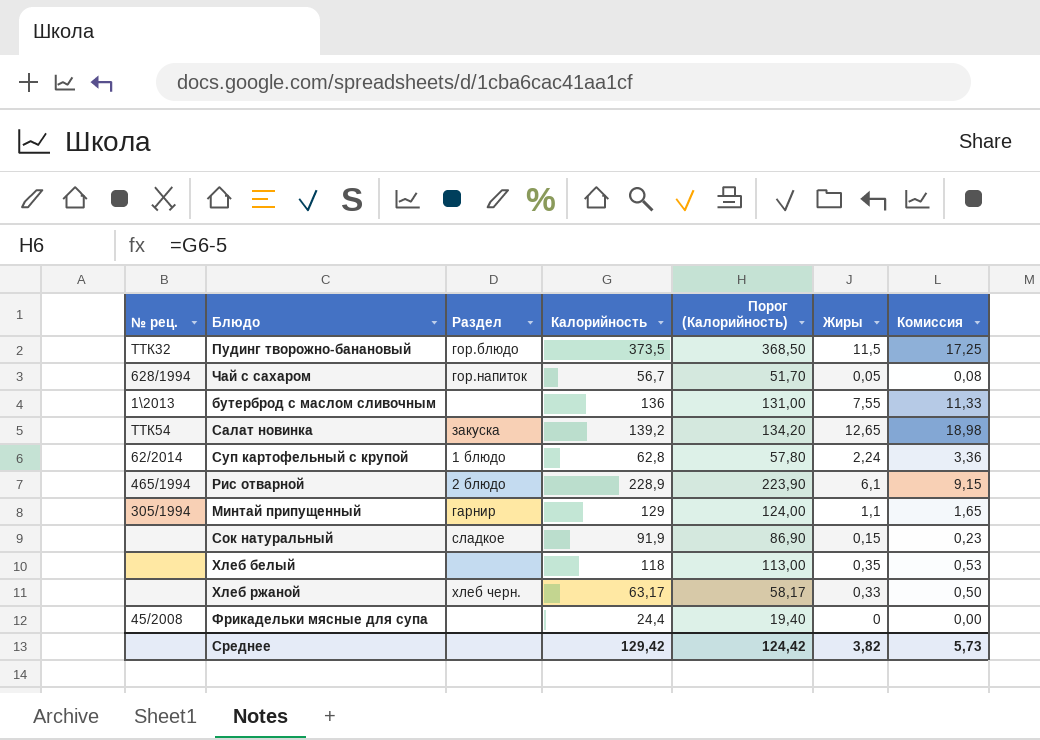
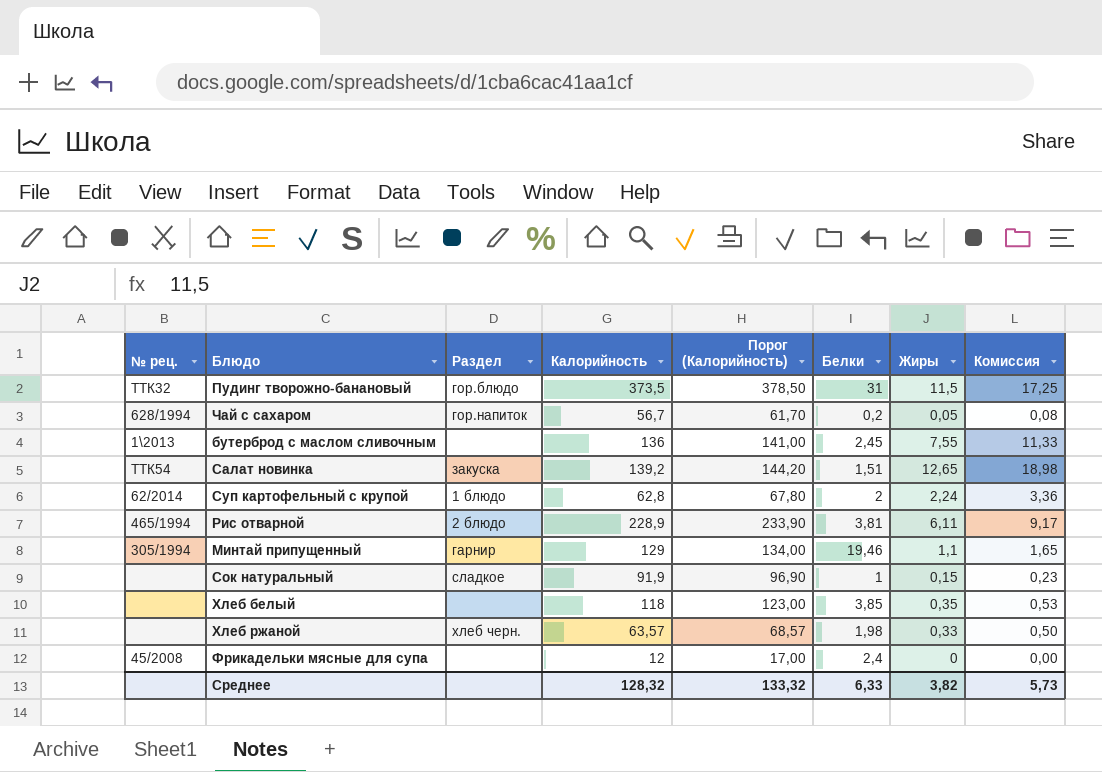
column Порог (Калорийность) | formula: [Калорийность] - 5 -> [Калорийность] + 5
column Белки | position: none -> 6
Рис отварной | Жиры: 6,1 -> 6,11
Рис отварной | Комиссия: 9,15 -> 9,17
Хлеб ржаной | Калорийность: 63,17 -> 63,57
Фрикадельки мясные для супа | Калорийность: 24,4 -> 12
Среднее | Калорийность: 129,42 -> 128,32
Среднее | Порог (Калорийность): 124,42 -> 133,32

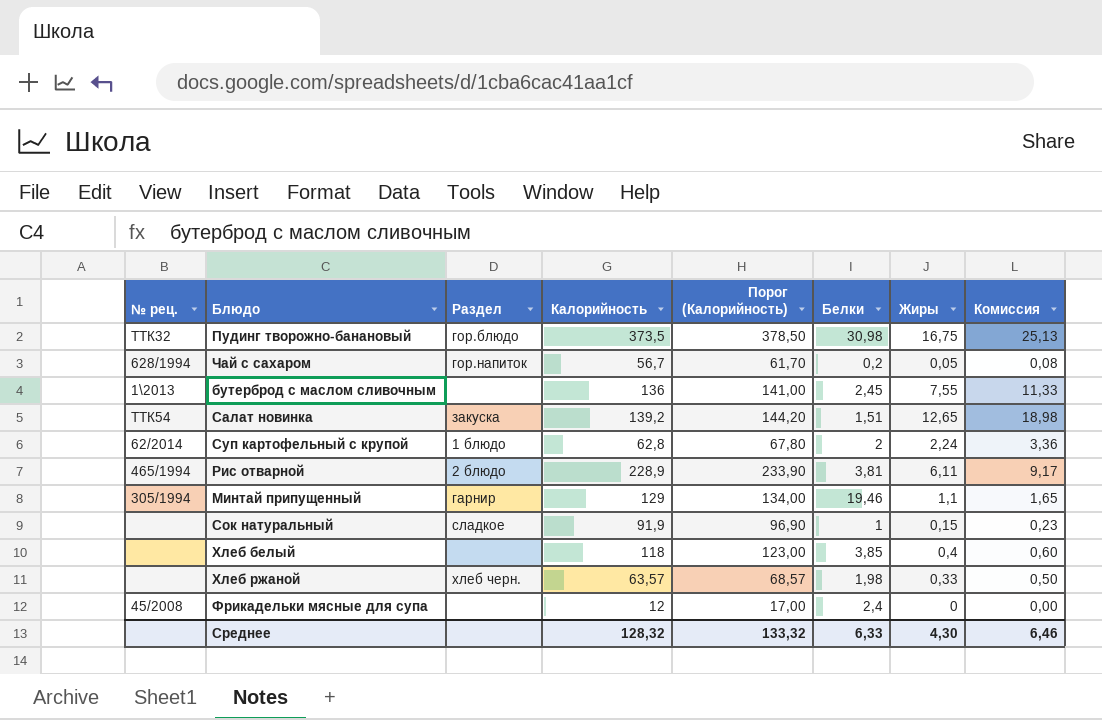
Пудинг творожно-банановый | Белки: 31 -> 30,98
Пудинг творожно-банановый | Жиры: 11,5 -> 16,75
Пудинг творожно-банановый | Комиссия: 17,25 -> 25,13
Хлеб белый | Жиры: 0,35 -> 0,4
Хлеб белый | Комиссия: 0,53 -> 0,60
Среднее | Жиры: 3,82 -> 4,30
Среднее | Комиссия: 5,73 -> 6,46

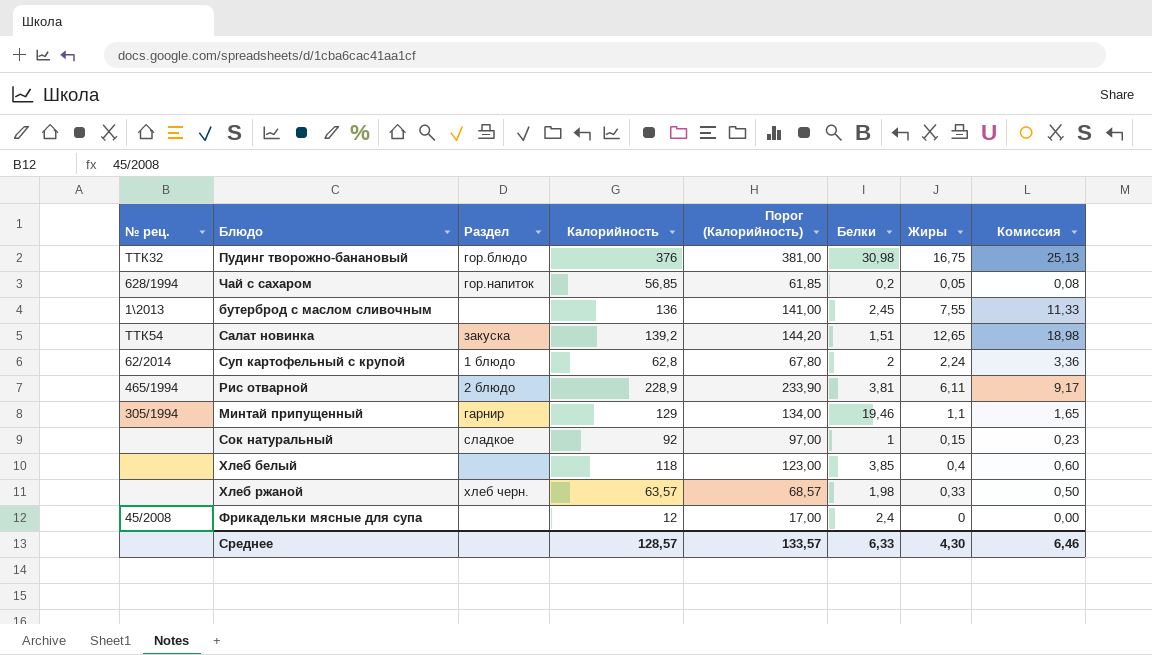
Пудинг творожно-банановый | Калорийность: 373,5 -> 376
Пудинг творожно-банановый | Порог (Калорийность): 378,50 -> 381,00
Чай с сахаром | Калорийность: 56,7 -> 56,85
Чай с сахаром | Порог (Калорийность): 61,70 -> 61,85
Сок натуральный | Калорийность: 91,9 -> 92
Сок натуральный | Порог (Калорийность): 96,90 -> 97,00
Среднее | Калорийность: 128,32 -> 128,57
Среднее | Порог (Калорийность): 133,32 -> 133,57

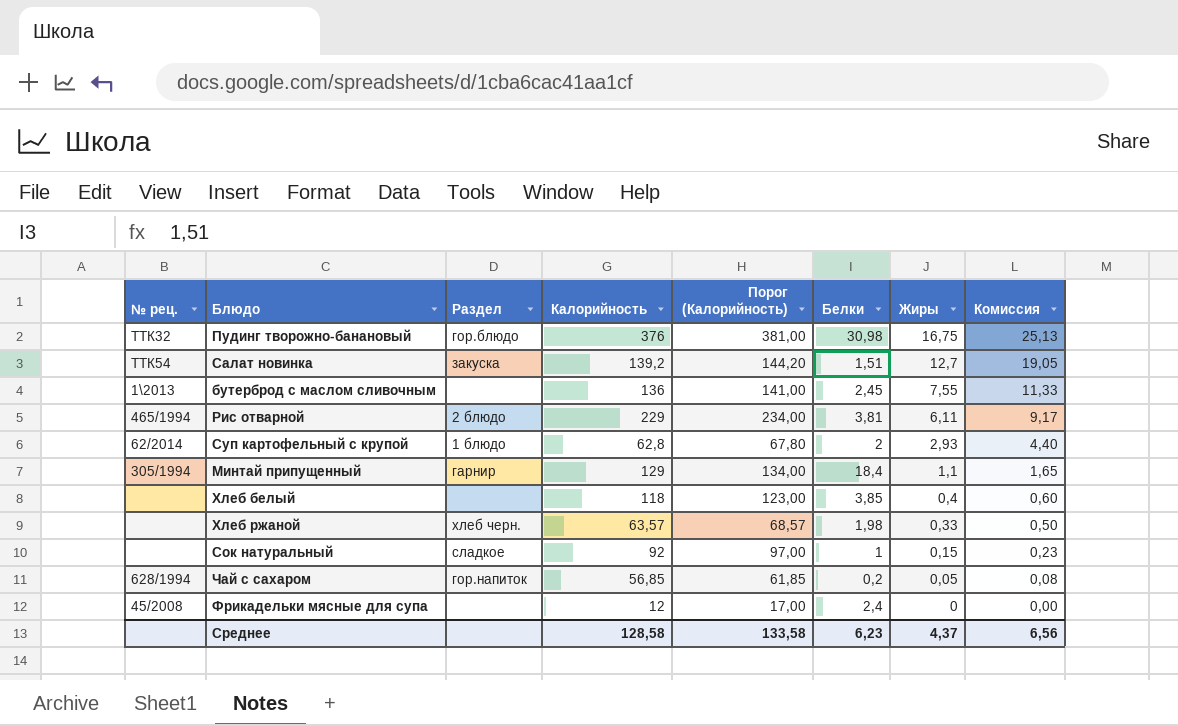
row order: none -> Жиры descending
Салат новинка | Жиры: 12,65 -> 12,7
Салат новинка | Комиссия: 18,98 -> 19,05
Рис отварной | Калорийность: 228,9 -> 229
Рис отварной | Порог (Калорийность): 233,90 -> 234,00
Суп картофельный с крупой | Жиры: 2,24 -> 2,93
Суп картофельный с крупой | Комиссия: 3,36 -> 4,40
Минтай припущенный | Белки: 19,46 -> 18,4
Среднее | Калорийность: 128,57 -> 128,58
Среднее | Порог (Калорийность): 133,57 -> 133,58
Среднее | Белки: 6,33 -> 6,23
Среднее | Жиры: 4,30 -> 4,37
Среднее | Комиссия: 6,46 -> 6,56

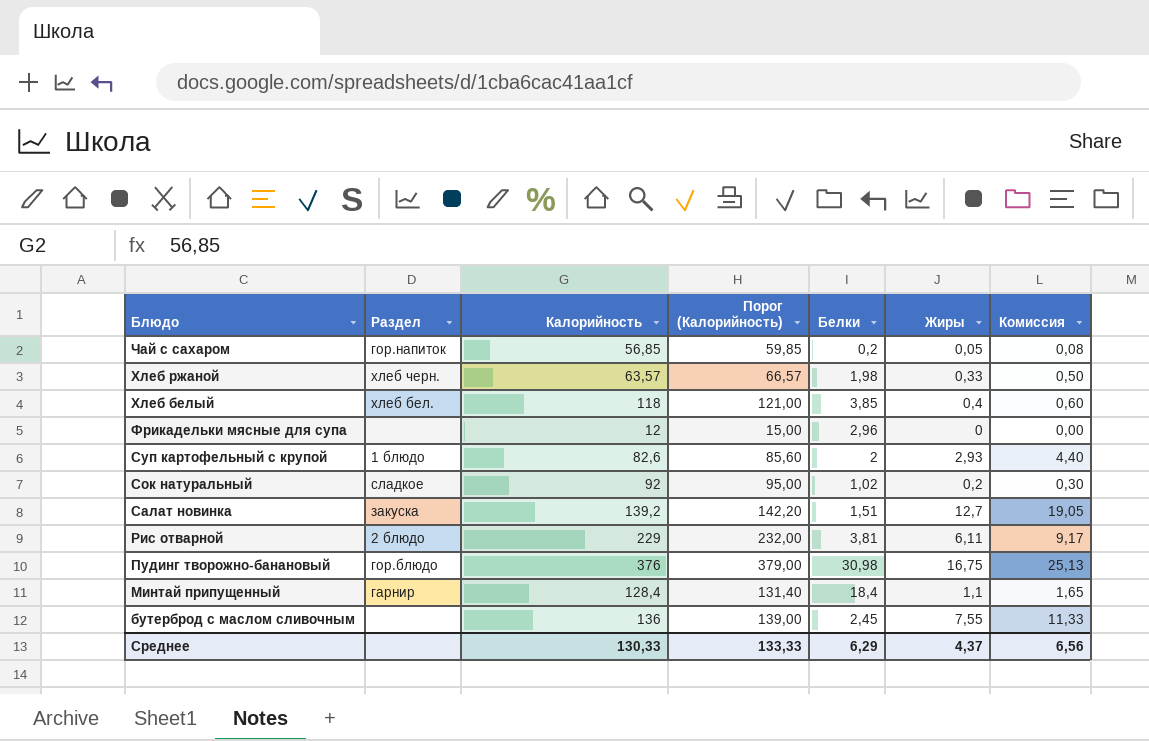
row order: Жиры descending -> Блюдо descending
column № рец. | position: 1 -> none
column Порог (Калорийность) | formula: [Калорийность] + 5 -> [Калорийность] + 3
Хлеб белый | Раздел: none -> хлеб бел.
Фрикадельки мясные для супа | Белки: 2,4 -> 2,96
Суп картофельный с крупой | Калорийность: 62,8 -> 82,6
Сок натуральный | Белки: 1 -> 1,02
Сок натуральный | Жиры: 0,15 -> 0,2
Сок натуральный | Комиссия: 0,23 -> 0,30
Минтай припущенный | Калорийность: 129 -> 128,4
Среднее | Калорийность: 128,58 -> 130,33
Среднее | Порог (Калорийность): 133,58 -> 133,33
Среднее | Белки: 6,23 -> 6,29

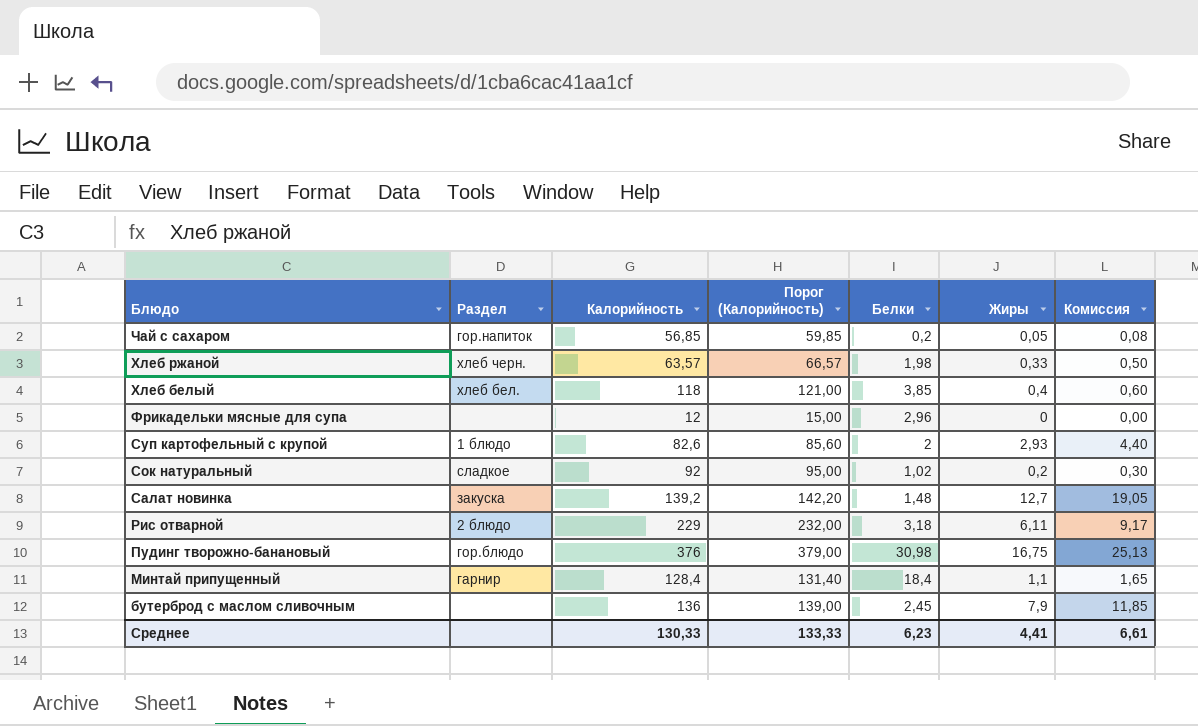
Салат новинка | Белки: 1,51 -> 1,48
Рис отварной | Белки: 3,81 -> 3,18
бутерброд с маслом сливочным | Жиры: 7,55 -> 7,9
бутерброд с маслом сливочным | Комиссия: 11,33 -> 11,85
Среднее | Белки: 6,29 -> 6,23
Среднее | Жиры: 4,37 -> 4,41
Среднее | Комиссия: 6,56 -> 6,61

